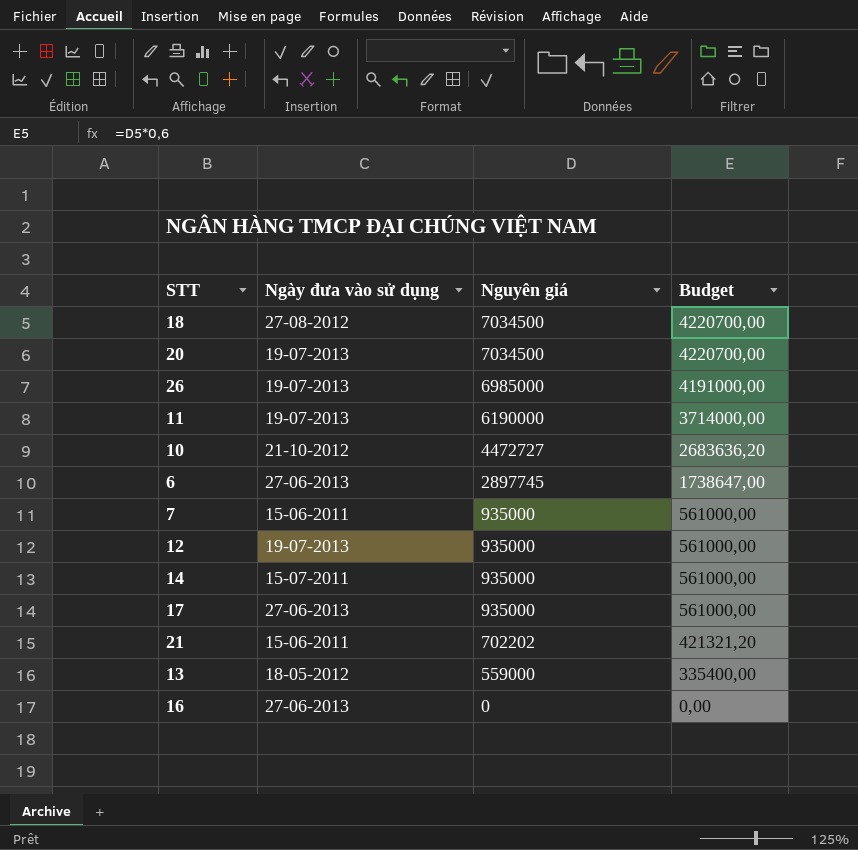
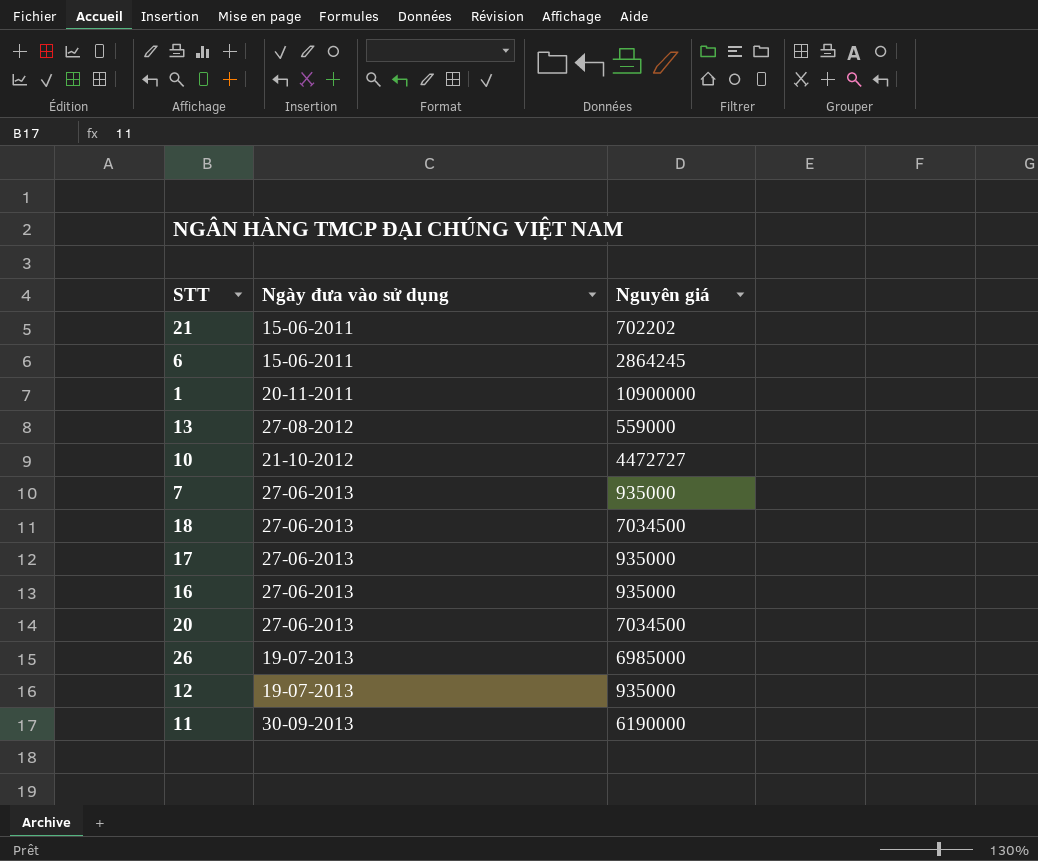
row order: Nguyên giá descending -> Ngày đưa vào sử dụng ascending
column Budget | formula: [Nguyên giá] * 0,6 -> none
row 14: 15-07-2011 | 935000 | 561000,00 -> none
6 | Ngày đưa vào sử dụng: 27-06-2013 -> 15-06-2011
6 | Nguyên giá: 2897745 -> 2864245
row 1: none -> 20-11-2011 | 10900000
13 | Ngày đưa vào sử dụng: 18-05-2012 -> 27-08-2012
7 | Ngày đưa vào sử dụng: 15-06-2011 -> 27-06-2013
18 | Ngày đưa vào sử dụng: 27-08-2012 -> 27-06-2013
16 | Nguyên giá: 0 -> 935000
20 | Ngày đưa vào sử dụng: 19-07-2013 -> 27-06-2013
11 | Ngày đưa vào sử dụng: 19-07-2013 -> 30-09-2013

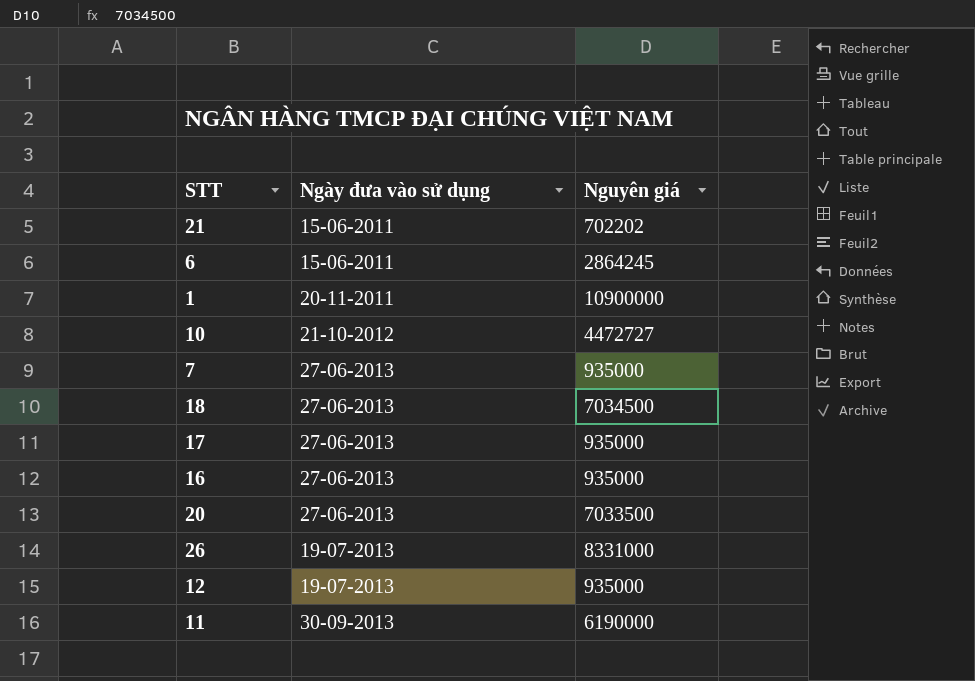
row 13: 27-08-2012 | 559000 -> none
20 | Nguyên giá: 7034500 -> 7033500
26 | Nguyên giá: 6985000 -> 8331000

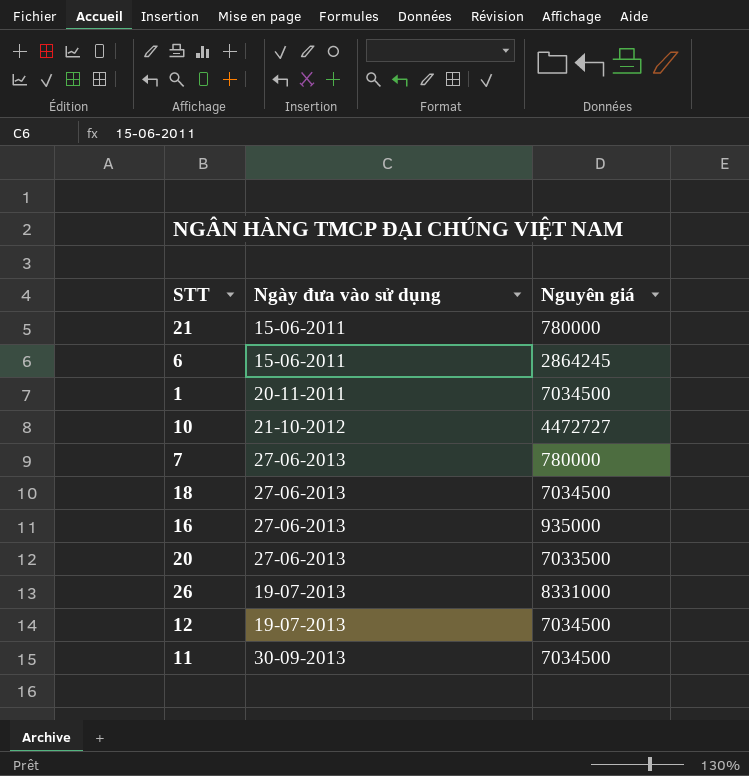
row 17: 27-06-2013 | 935000 -> none
21 | Nguyên giá: 702202 -> 780000
1 | Nguyên giá: 10900000 -> 7034500
7 | Nguyên giá: 935000 -> 780000
12 | Nguyên giá: 935000 -> 7034500
11 | Nguyên giá: 6190000 -> 7034500

